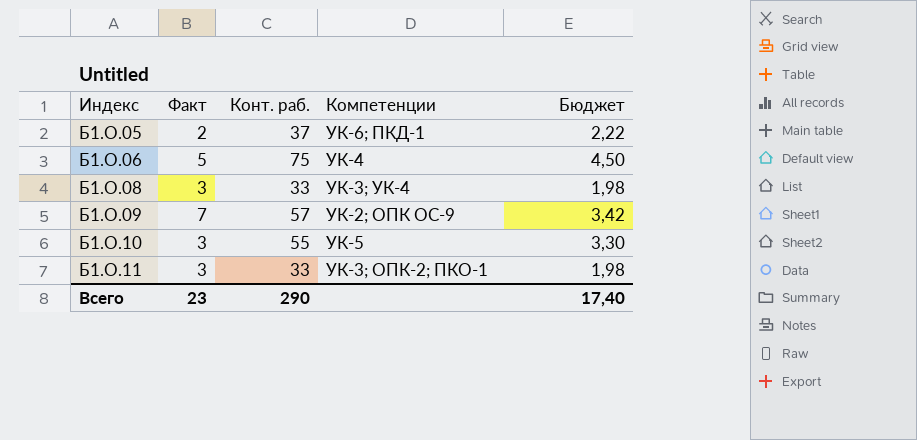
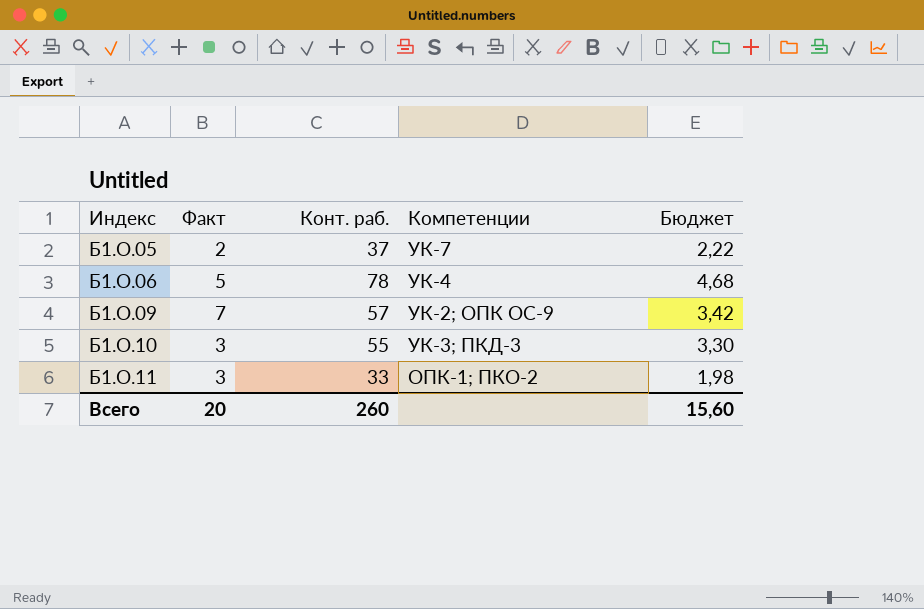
row Б1.О.08: 3 | 33 | УК-3; УК-4 | 1,98 -> none
Б1.О.05 | Компетенции: УК-6; ПКД-1 -> УК-7
Б1.О.06 | Конт. раб.: 75 -> 78
Б1.О.06 | Бюджет: 4,50 -> 4,68
Б1.О.10 | Компетенции: УК-5 -> УК-3; ПКД-3
Б1.О.11 | Компетенции: УК-3; ОПК-2; ПКО-1 -> ОПК-1; ПКО-2
Всего | Факт: 23 -> 20
Всего | Конт. раб.: 290 -> 260
Всего | Бюджет: 17,40 -> 15,60

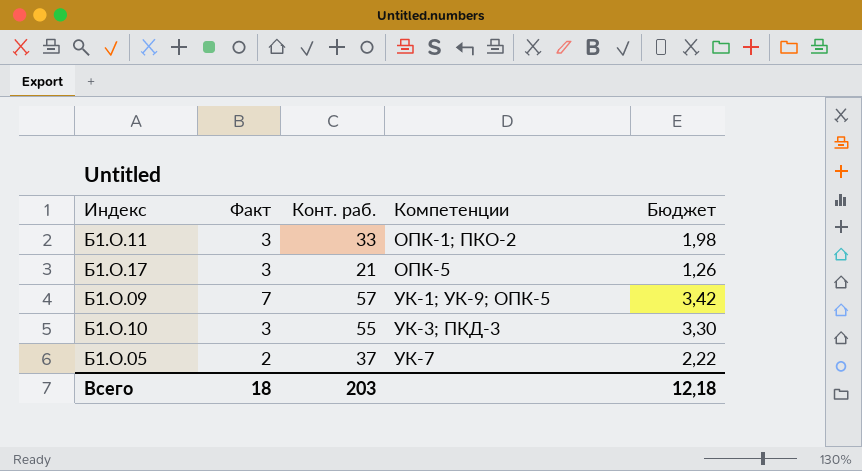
row order: Индекс ascending -> Компетенции ascending
row Б1.О.06: 5 | 78 | УК-4 | 4,68 -> none
row Б1.О.17: none -> 3 | 21 | ОПК-5 | 1,26
Б1.О.09 | Компетенции: УК-2; ОПК ОС-9 -> УК-1; УК-9; ОПК-5
Всего | Факт: 20 -> 18
Всего | Конт. раб.: 260 -> 203
Всего | Бюджет: 15,60 -> 12,18

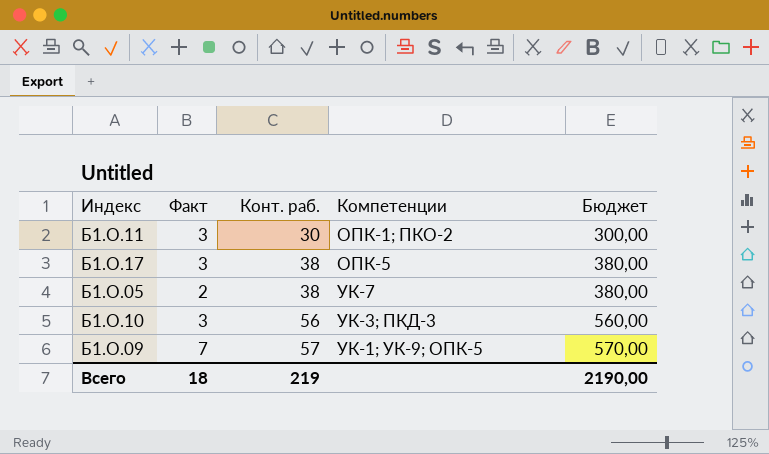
row order: Компетенции ascending -> Конт. раб. ascending
column Бюджет | formula: [Конт. раб.] * 0,06 -> [Конт. раб.] * 10
Б1.О.11 | Конт. раб.: 33 -> 30
Б1.О.17 | Конт. раб.: 21 -> 38
Б1.О.05 | Конт. раб.: 37 -> 38
Б1.О.10 | Конт. раб.: 55 -> 56
Всего | Конт. раб.: 203 -> 219
Всего | Бюджет: 12,18 -> 2190,00

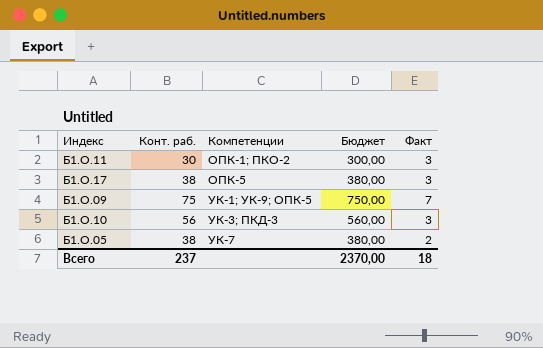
row order: Конт. раб. ascending -> Компетенции ascending
column Факт | position: 2 -> 5
Б1.О.09 | Конт. раб.: 57 -> 75
Б1.О.09 | Бюджет: 570,00 -> 750,00
Всего | Конт. раб.: 219 -> 237
Всего | Бюджет: 2190,00 -> 2370,00

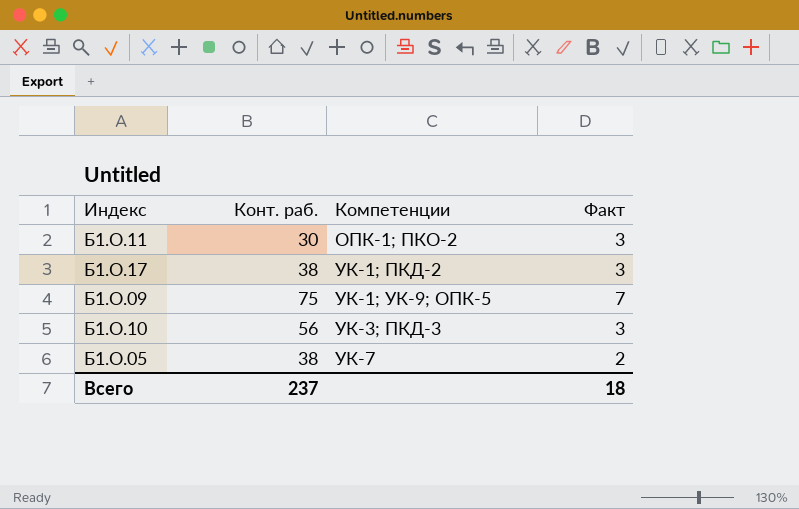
column Бюджет | formula: [Конт. раб.] * 10 -> none
Б1.О.17 | Компетенции: ОПК-5 -> УК-1; ПКД-2

